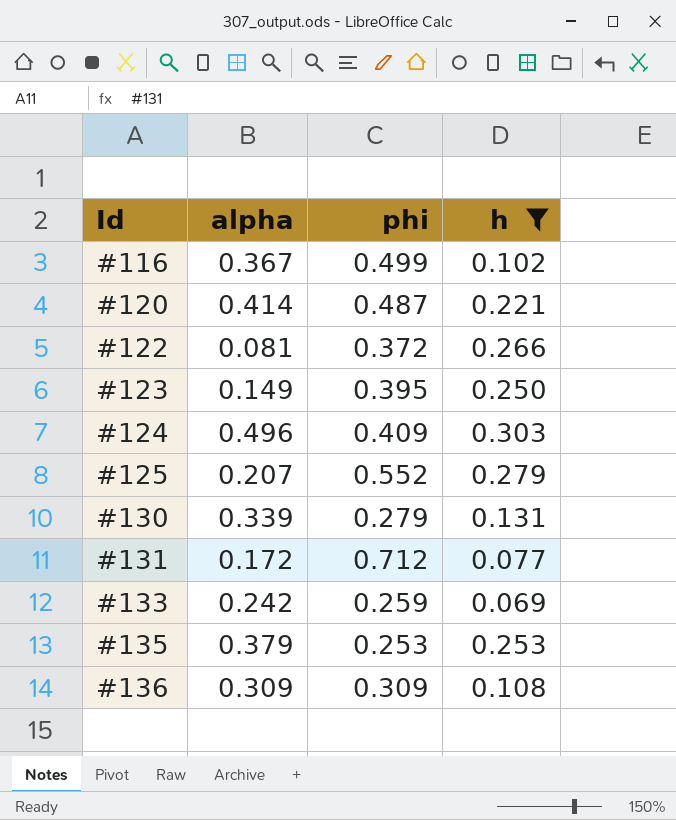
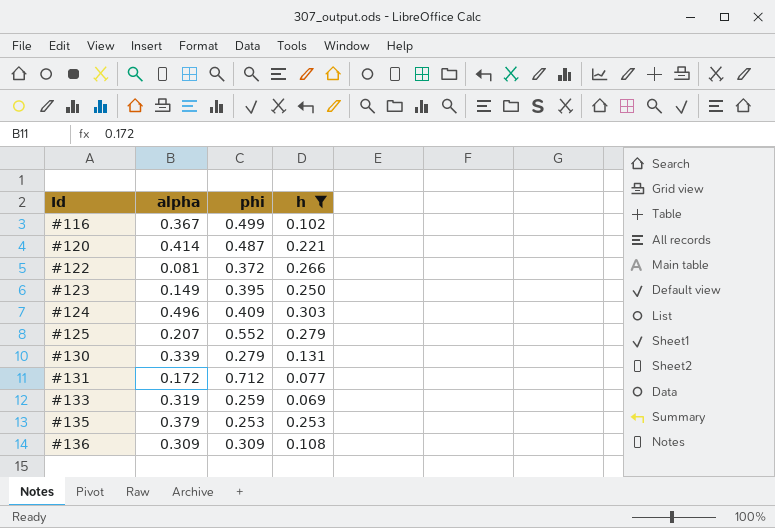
#133 | alpha: 0.242 -> 0.319

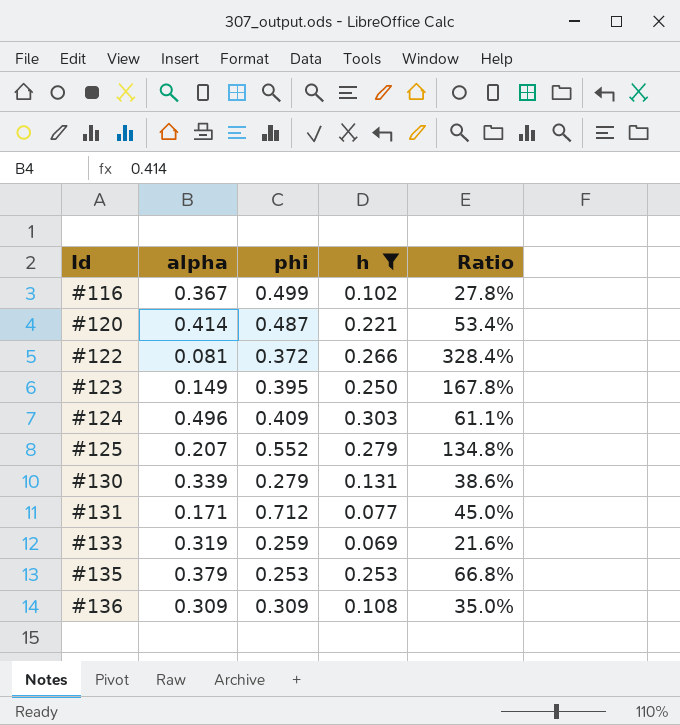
column Ratio | formula: none -> [h] / [alpha]
#131 | alpha: 0.172 -> 0.171

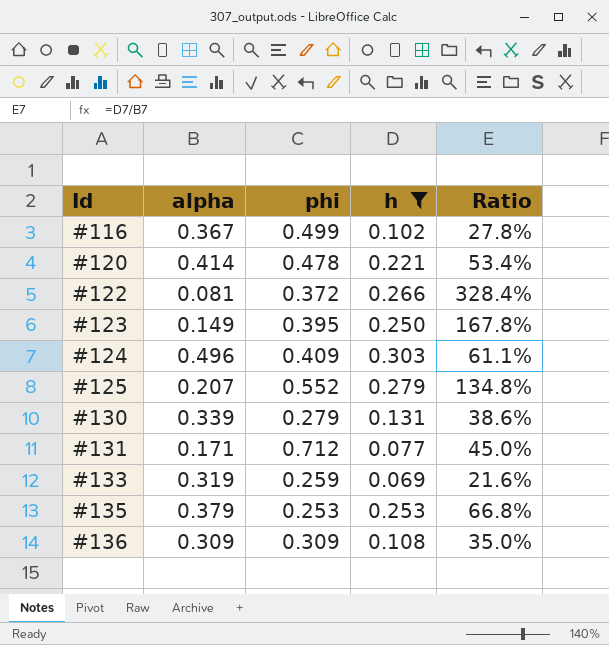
#120 | phi: 0.487 -> 0.478

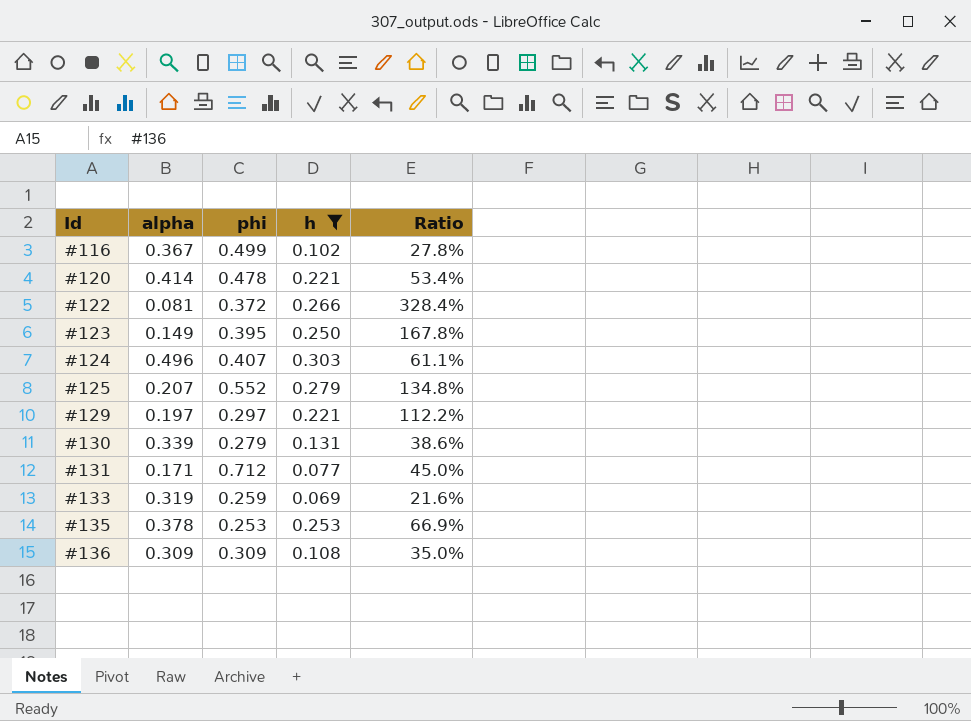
#124 | phi: 0.409 -> 0.407
row #129: none -> 0.197 | 0.297 | 0.221 | 112.2%
#135 | alpha: 0.379 -> 0.378
#135 | Ratio: 66.8% -> 66.9%

